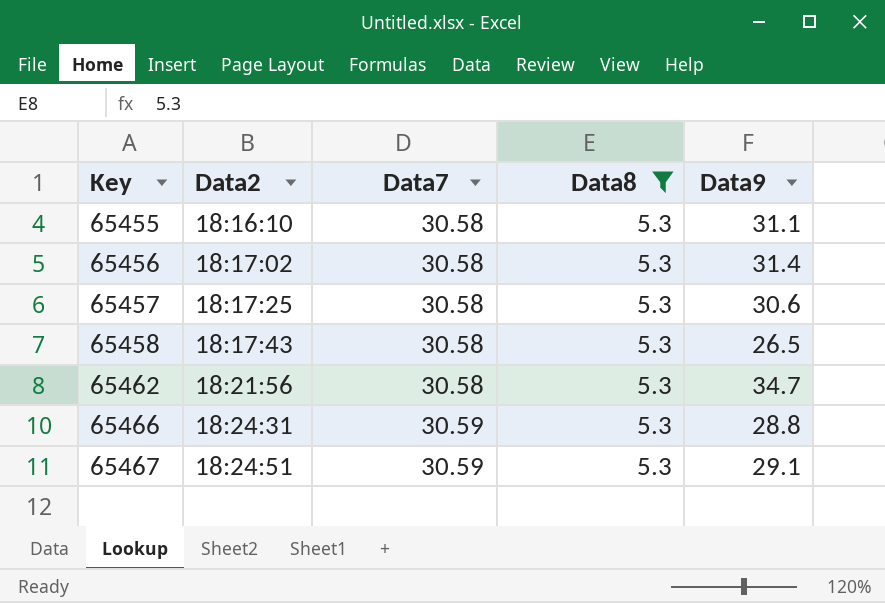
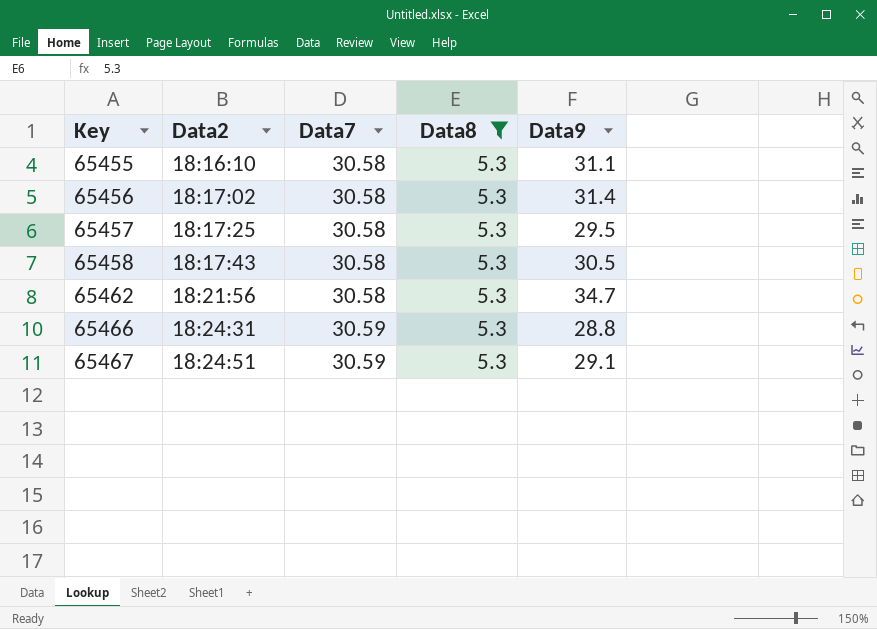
65457 | Data9: 30.6 -> 29.5
65458 | Data9: 26.5 -> 30.5

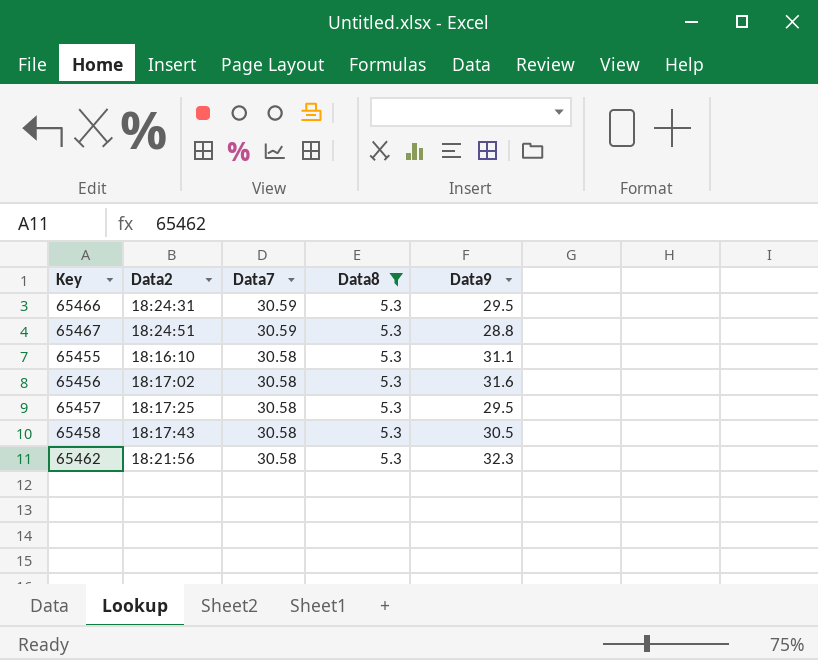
row order: Key ascending -> Data7 descending
65466 | Data9: 28.8 -> 29.5
65467 | Data9: 29.1 -> 28.8
65456 | Data9: 31.4 -> 31.6
65462 | Data9: 34.7 -> 32.3

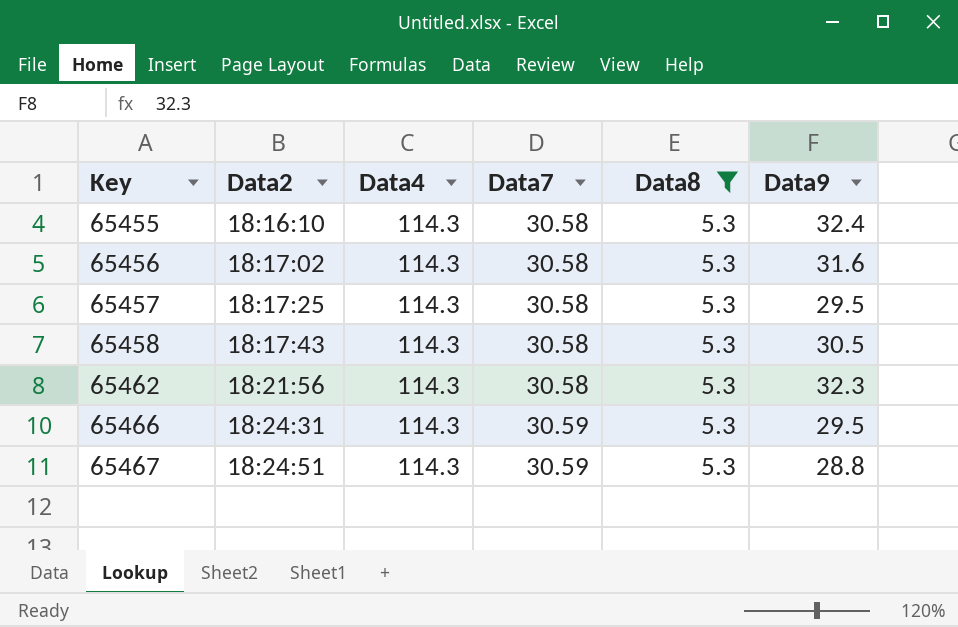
row order: Data7 descending -> Key ascending
column Data4 | position: none -> 3
65455 | Data9: 31.1 -> 32.4

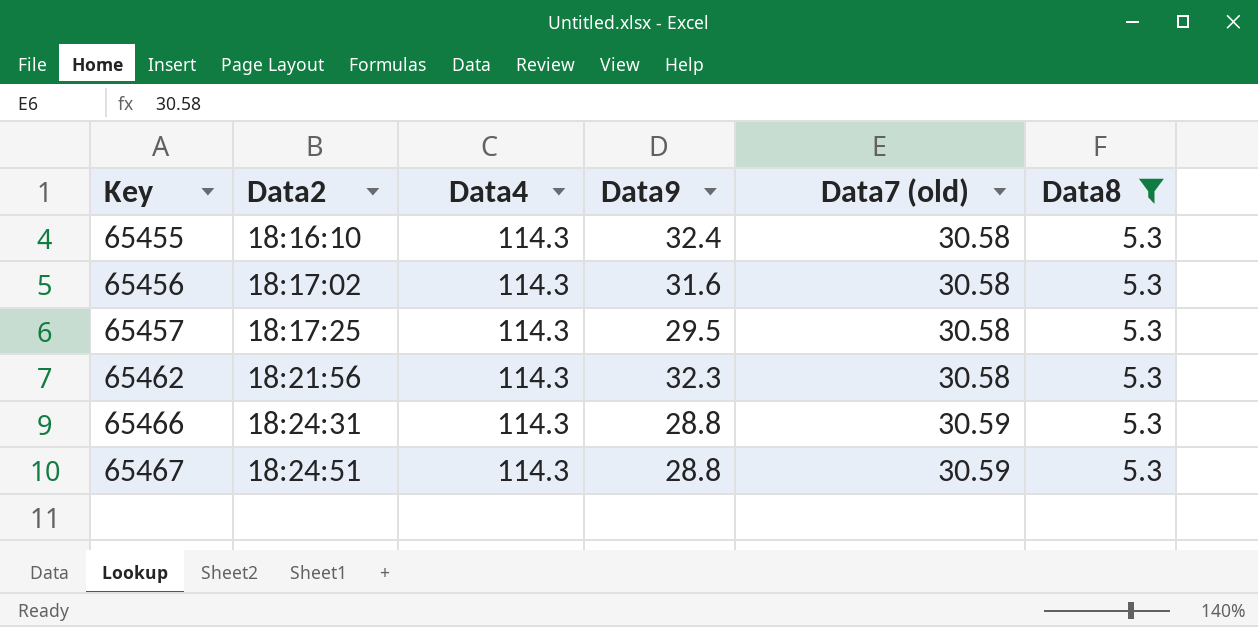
column Data9 | position: 6 -> 4
column name: Data7 -> Data7 (old)
row 65458: 18:17:43 | 114.3 | 30.58 | 5.3 | 30.5 -> none
65466 | Data9: 29.5 -> 28.8

